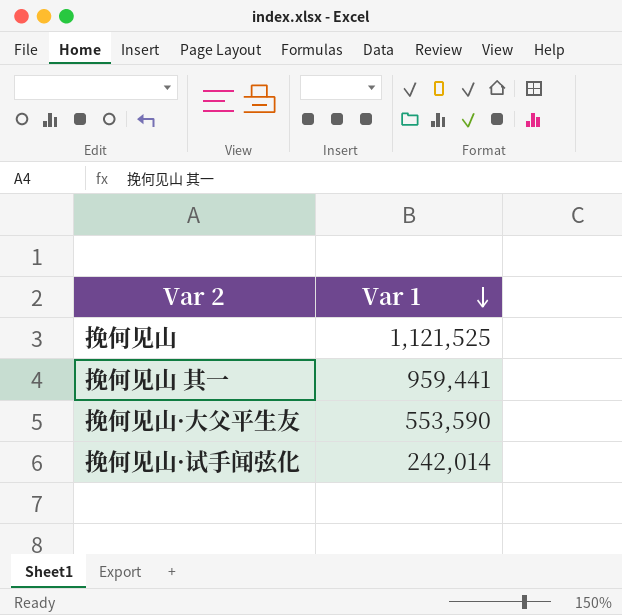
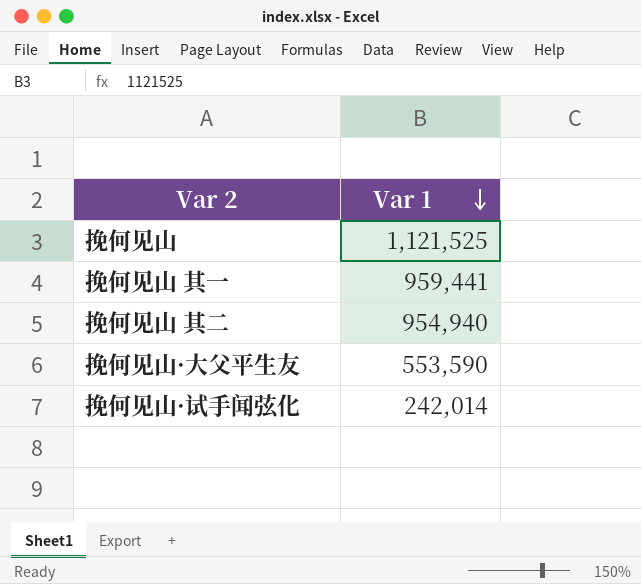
row 挽何见山 其二: none -> 954,940

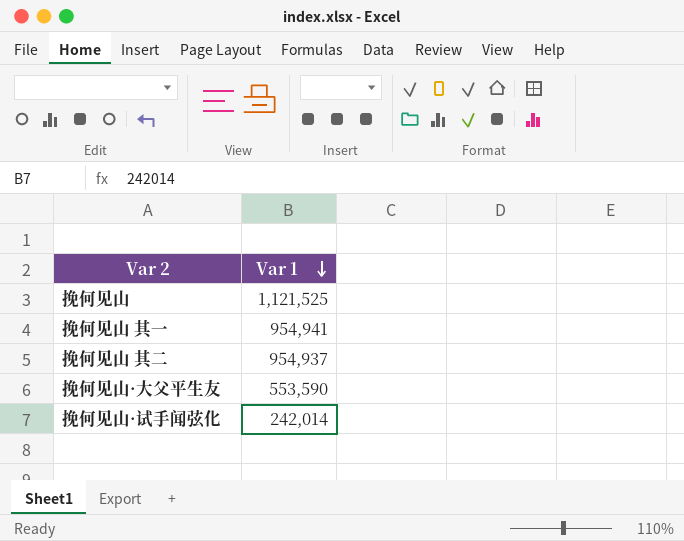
挽何见山 其一 | Var 1: 959,441 -> 954,941
挽何见山 其二 | Var 1: 954,940 -> 954,937

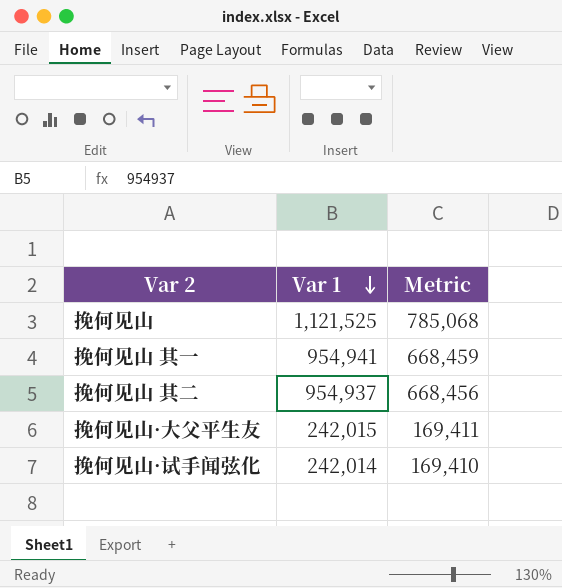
column Metric | formula: none -> [Var 1] * 0.7
挽何见山·大父平生友 | Var 1: 553,590 -> 242,015

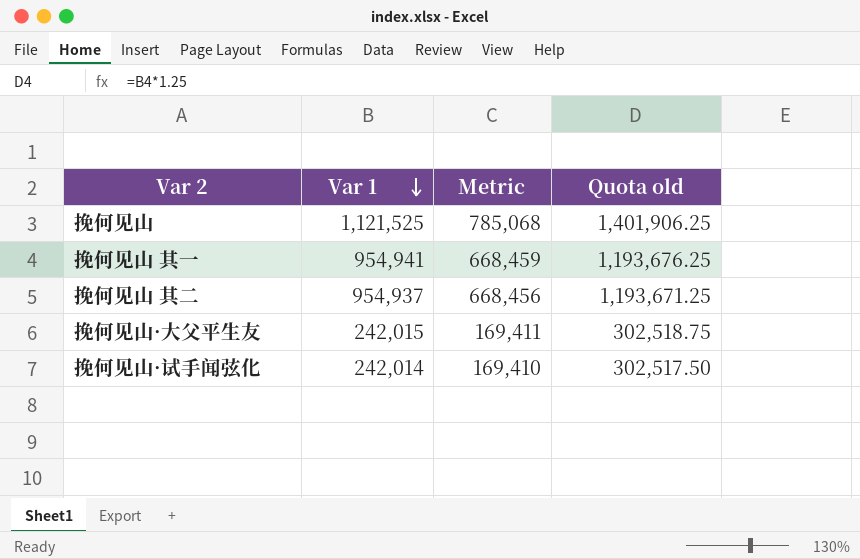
column Quota old | formula: none -> [Var 1] * 1.25

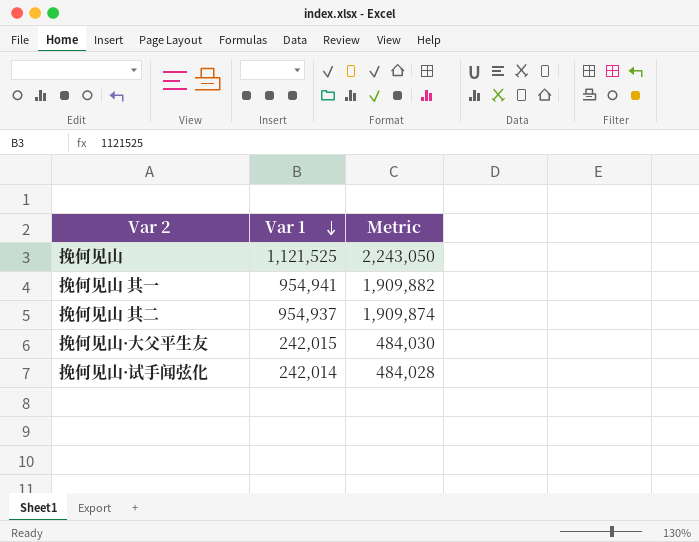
column Quota old | formula: [Var 1] * 1.25 -> none
column Metric | formula: [Var 1] * 0.7 -> [Var 1] * 2

